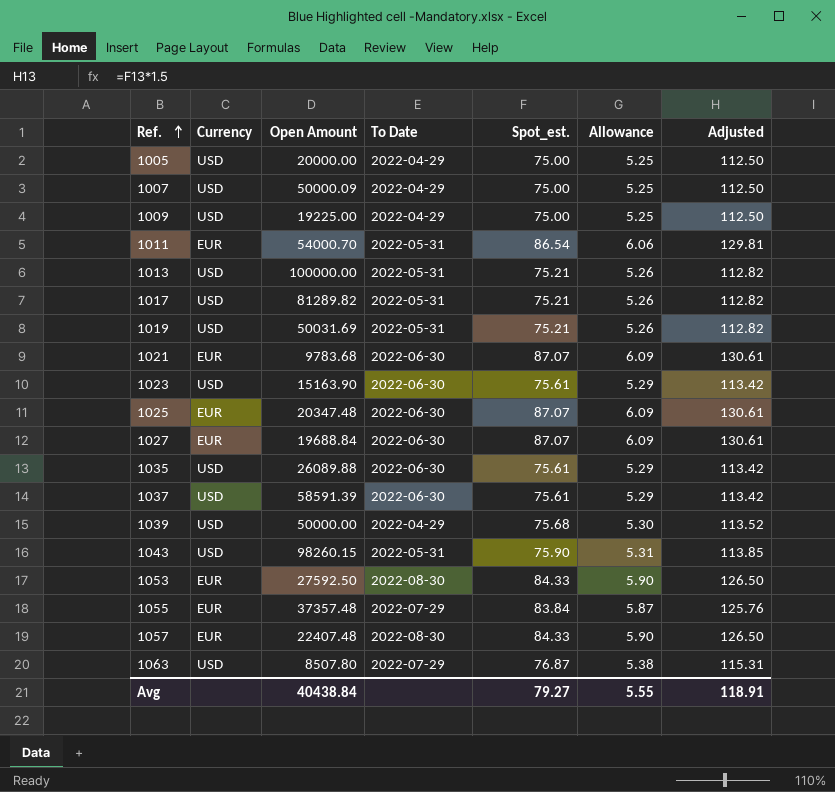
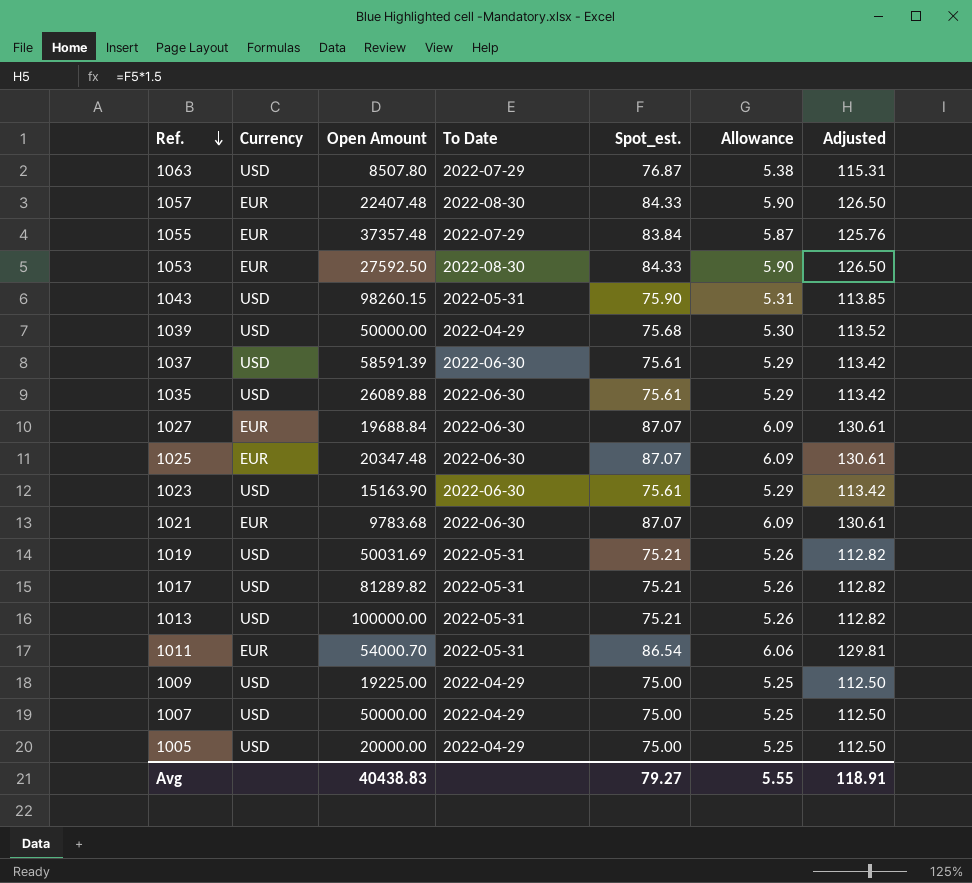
row order: Ref. ascending -> Ref. descending
1007 | Open Amount: 50000.09 -> 50000.00
Avg | Open Amount: 40438.84 -> 40438.83

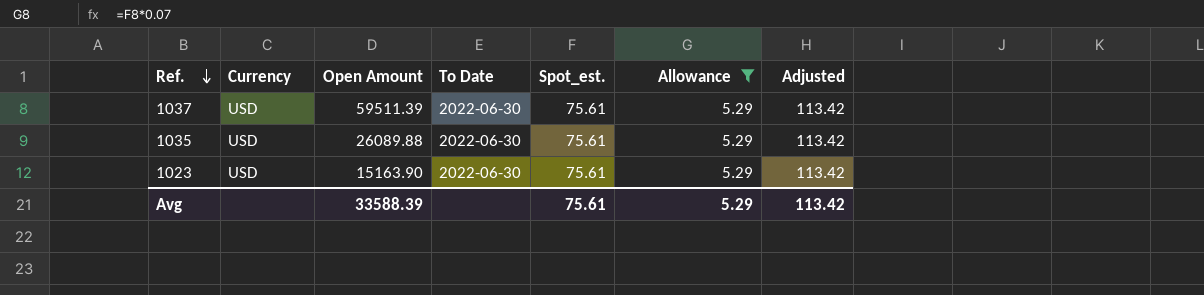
filter: none -> Allowance = 5.29
1037 | Open Amount: 58591.39 -> 59511.39
Avg | Open Amount: 40438.83 -> 33588.39
Avg | Spot_est.: 79.27 -> 75.61
Avg | Allowance: 5.55 -> 5.29
Avg | Adjusted: 118.91 -> 113.42

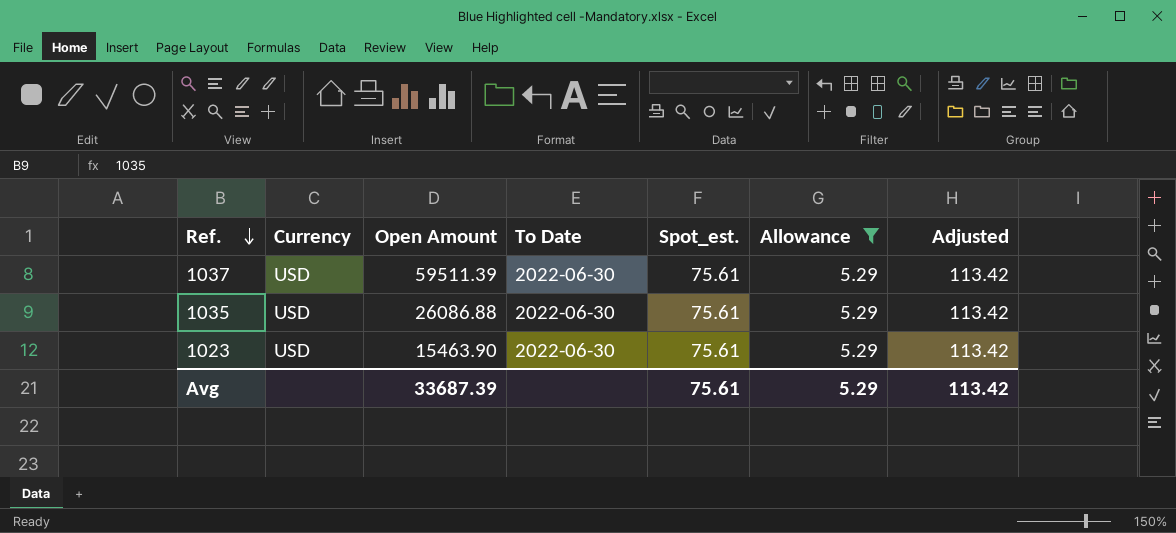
1035 | Open Amount: 26089.88 -> 26086.88
1023 | Open Amount: 15163.90 -> 15463.90
Avg | Open Amount: 33588.39 -> 33687.39

